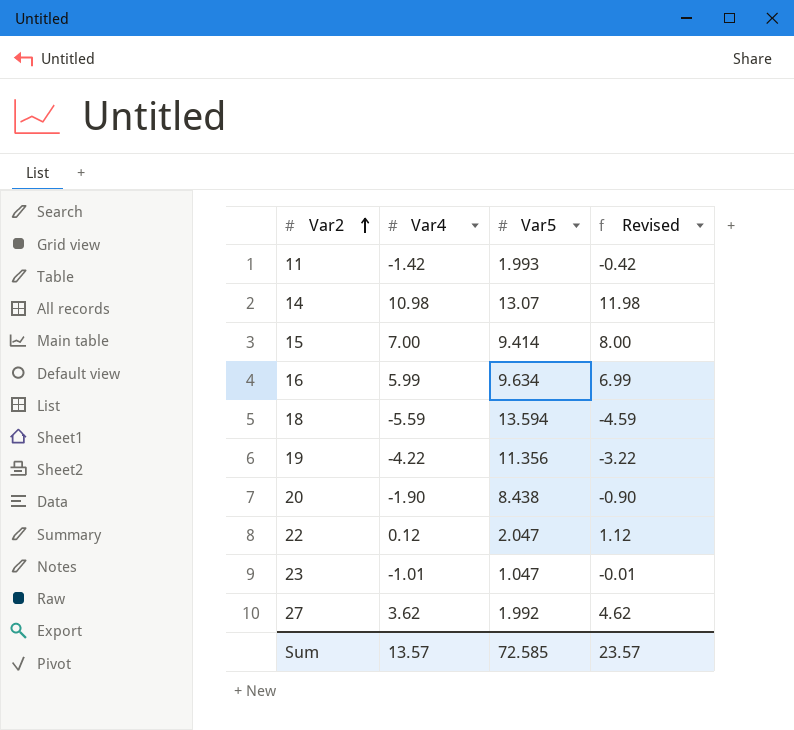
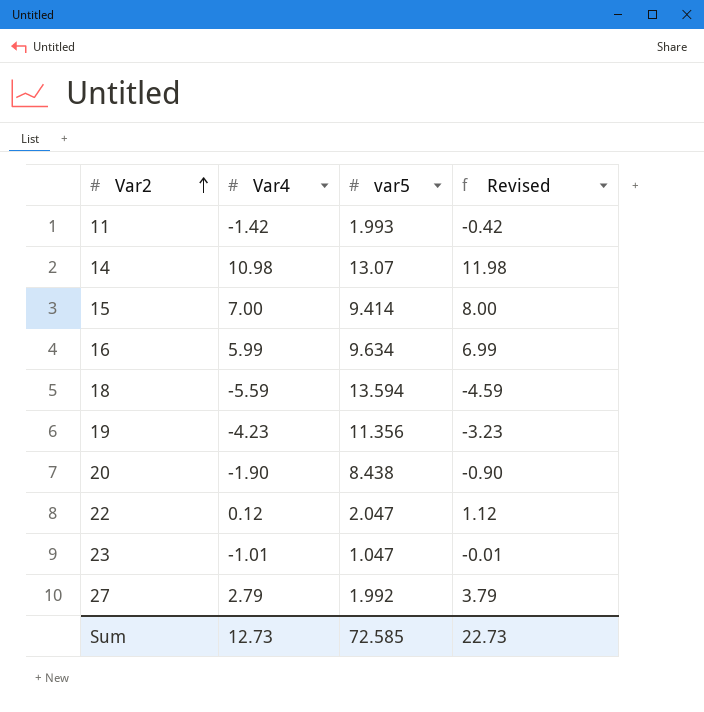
column name: Var5 -> var5
19 | Var4: -4.22 -> -4.23
19 | Revised: -3.22 -> -3.23
27 | Var4: 3.62 -> 2.79
27 | Revised: 4.62 -> 3.79
Sum | Var4: 13.57 -> 12.73
Sum | Revised: 23.57 -> 22.73

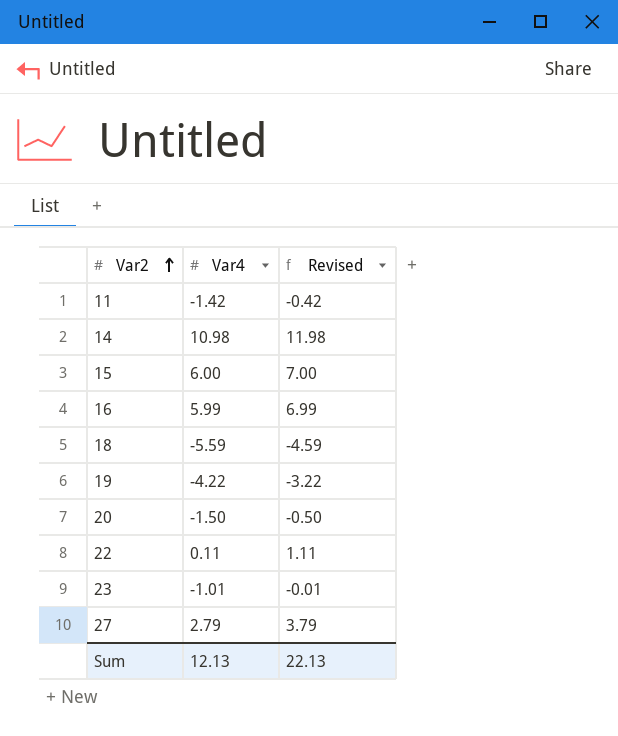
column var5 | position: 3 -> none
15 | Var4: 7.00 -> 6.00
15 | Revised: 8.00 -> 7.00
19 | Var4: -4.23 -> -4.22
19 | Revised: -3.23 -> -3.22
20 | Var4: -1.90 -> -1.50
20 | Revised: -0.90 -> -0.50
22 | Var4: 0.12 -> 0.11
22 | Revised: 1.12 -> 1.11
Sum | Var4: 12.73 -> 12.13
Sum | Revised: 22.73 -> 22.13

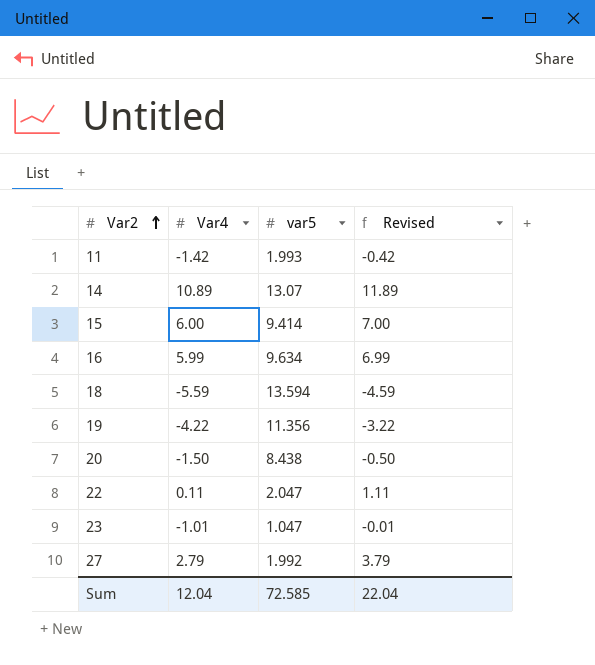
column var5 | position: none -> 3
14 | Var4: 10.98 -> 10.89
14 | Revised: 11.98 -> 11.89
Sum | Var4: 12.13 -> 12.04
Sum | Revised: 22.13 -> 22.04

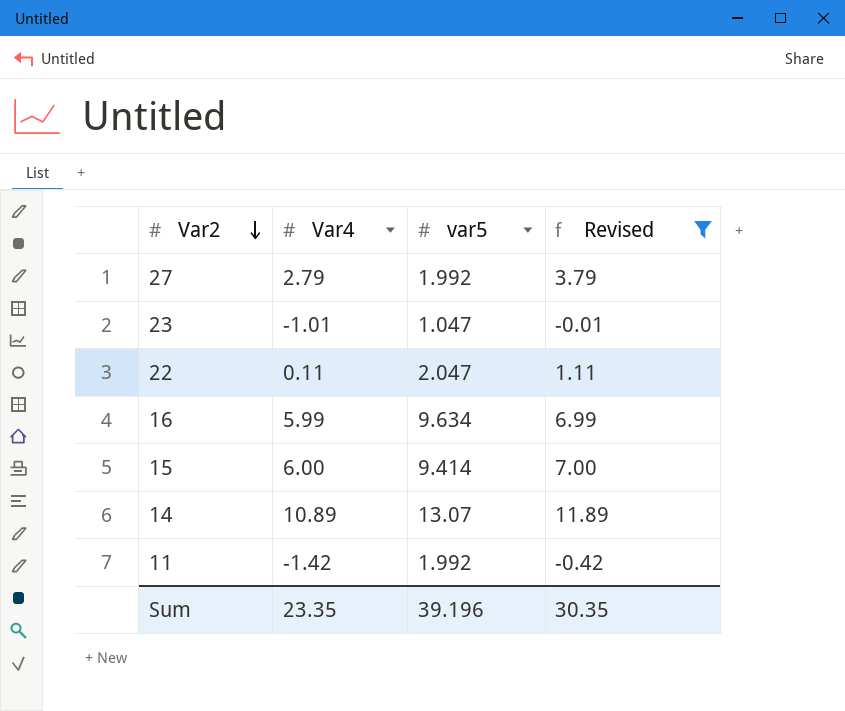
filter: none -> Revised >= -0.42
row order: Var2 ascending -> Var2 descending
11 | var5: 1.993 -> 1.992
Sum | Var4: 12.04 -> 23.35
Sum | var5: 72.585 -> 39.196
Sum | Revised: 22.04 -> 30.35

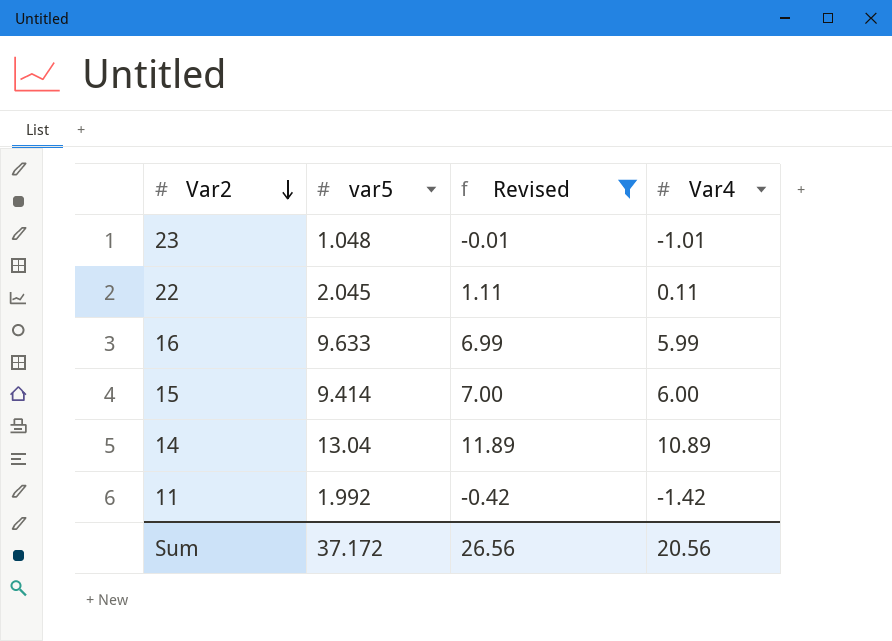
column Var4 | position: 2 -> 4
row 27: 2.79 | 1.992 | 3.79 -> none
23 | var5: 1.047 -> 1.048
22 | var5: 2.047 -> 2.045
16 | var5: 9.634 -> 9.633
14 | var5: 13.07 -> 13.04
Sum | var5: 39.196 -> 37.172
Sum | Revised: 30.35 -> 26.56
Sum | Var4: 23.35 -> 20.56

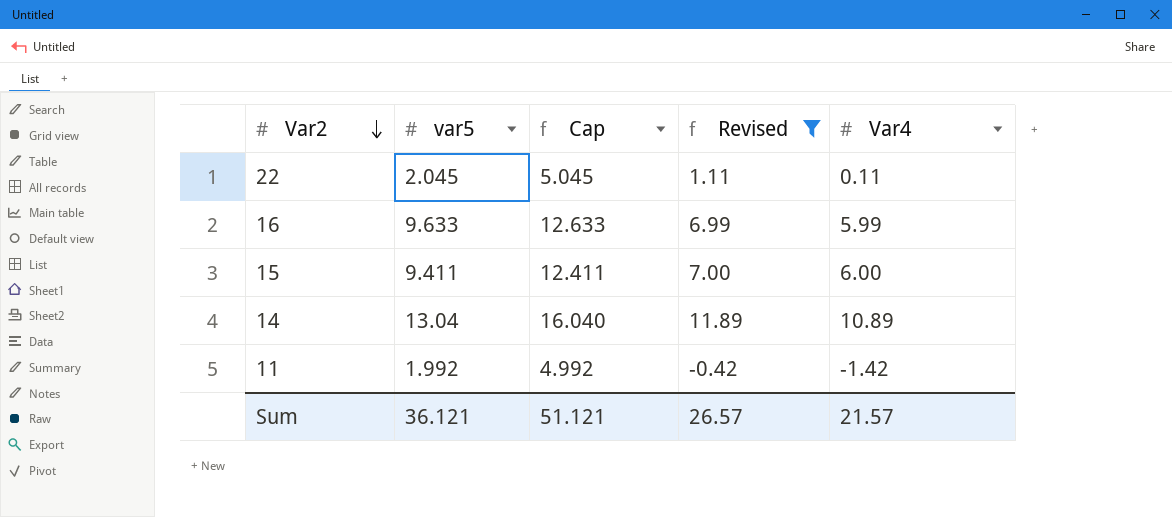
column Cap | formula: none -> [var5] + 3
row 23: 1.048 | -0.01 | -1.01 -> none
15 | var5: 9.414 -> 9.411
Sum | var5: 37.172 -> 36.121
Sum | Revised: 26.56 -> 26.57
Sum | Var4: 20.56 -> 21.57

